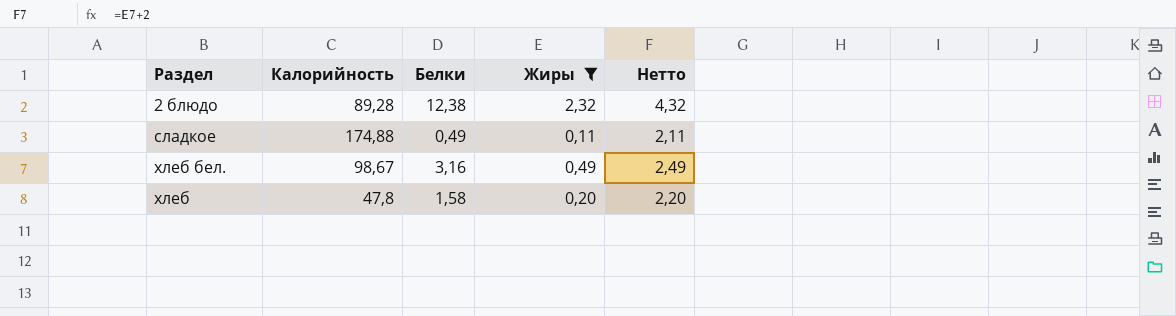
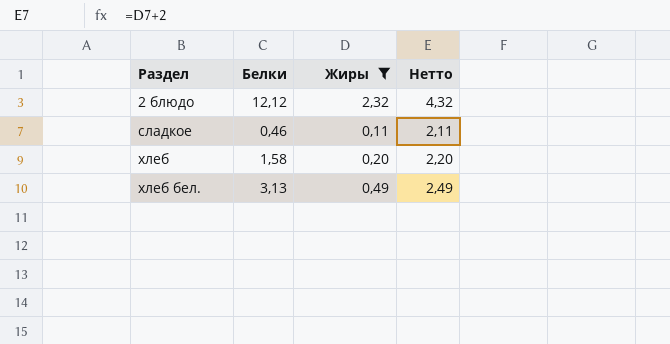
row order: none -> Раздел ascending
column Калорийность | position: 2 -> none
2 блюдо | Белки: 12,38 -> 12,12
сладкое | Белки: 0,49 -> 0,46
хлеб бел. | Белки: 3,16 -> 3,13

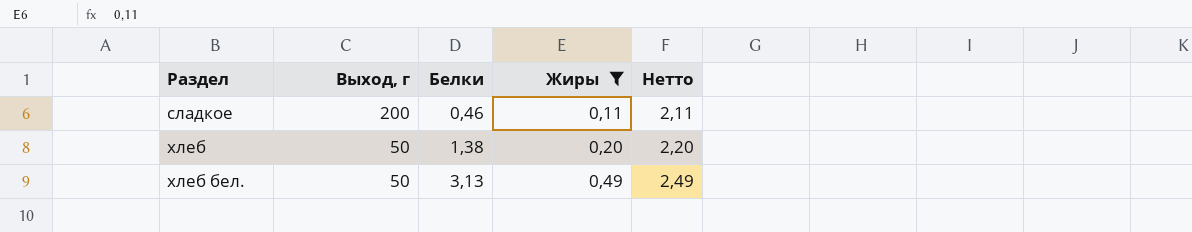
column Выход, г | position: none -> 2
row 2 блюдо: 12,12 | 2,32 | 4,32 -> none
хлеб | Белки: 1,58 -> 1,38

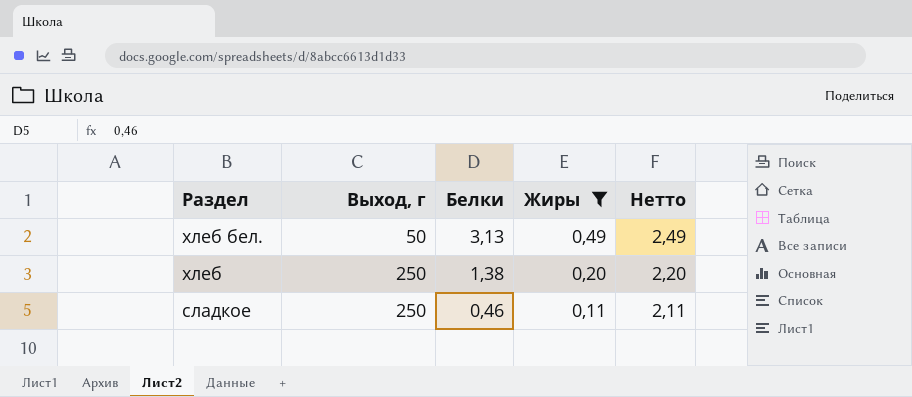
row order: Раздел ascending -> Раздел descending
хлеб | Выход, г: 50 -> 250
сладкое | Выход, г: 200 -> 250

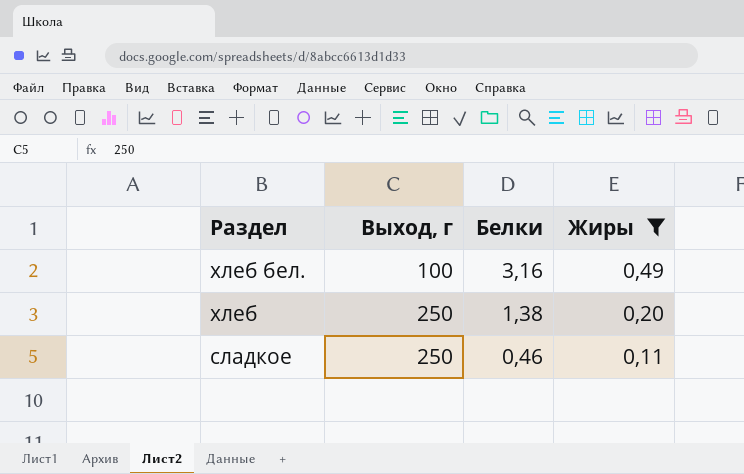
column Нетто | formula: [Жиры] + 2 -> none
хлеб бел. | Выход, г: 50 -> 100
хлеб бел. | Белки: 3,13 -> 3,16

